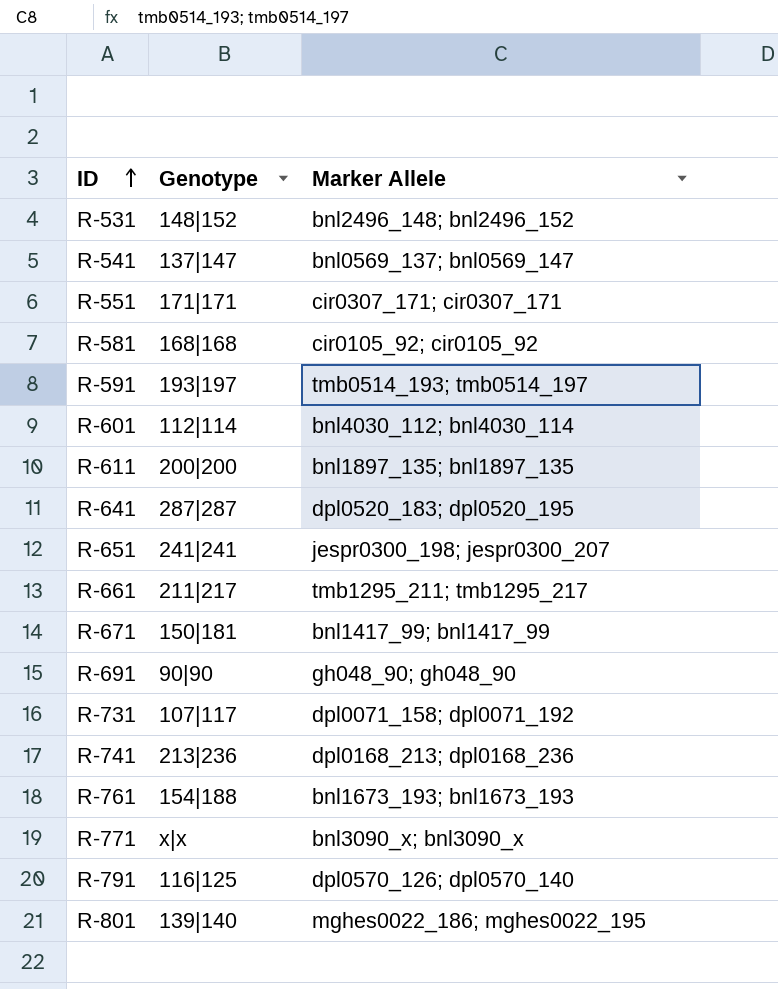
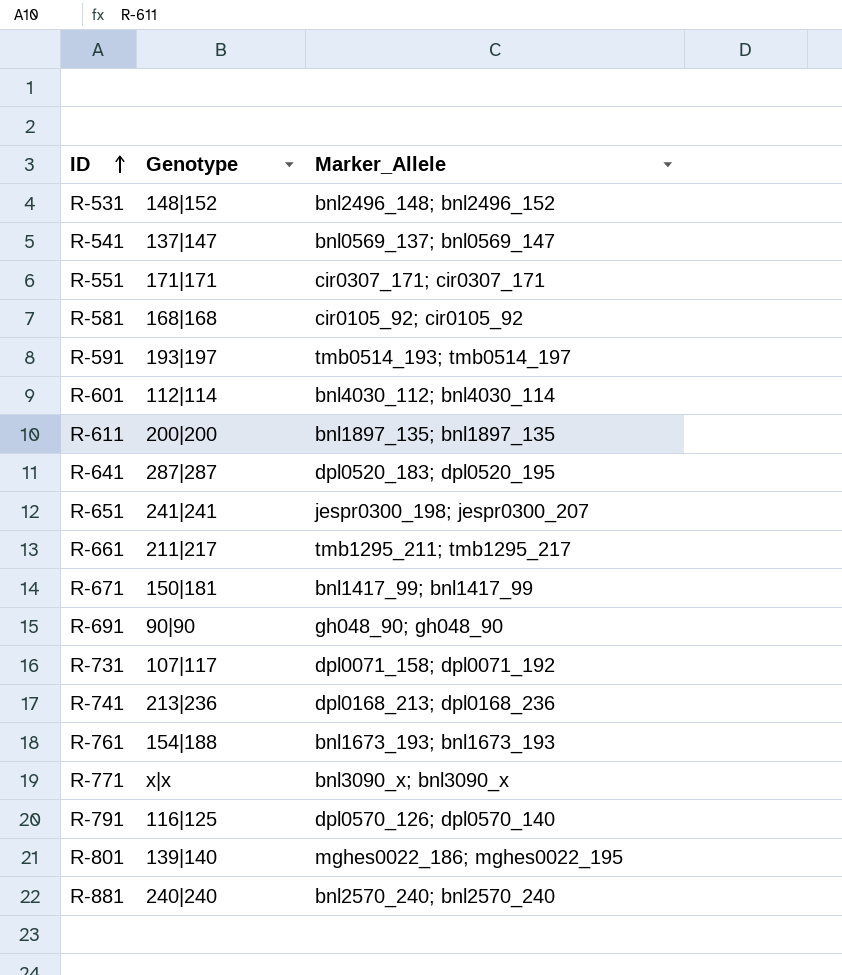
column name: Marker Allele -> Marker_Allele
row R-881: none -> 240|240 | bnl2570_240; bnl2570_240

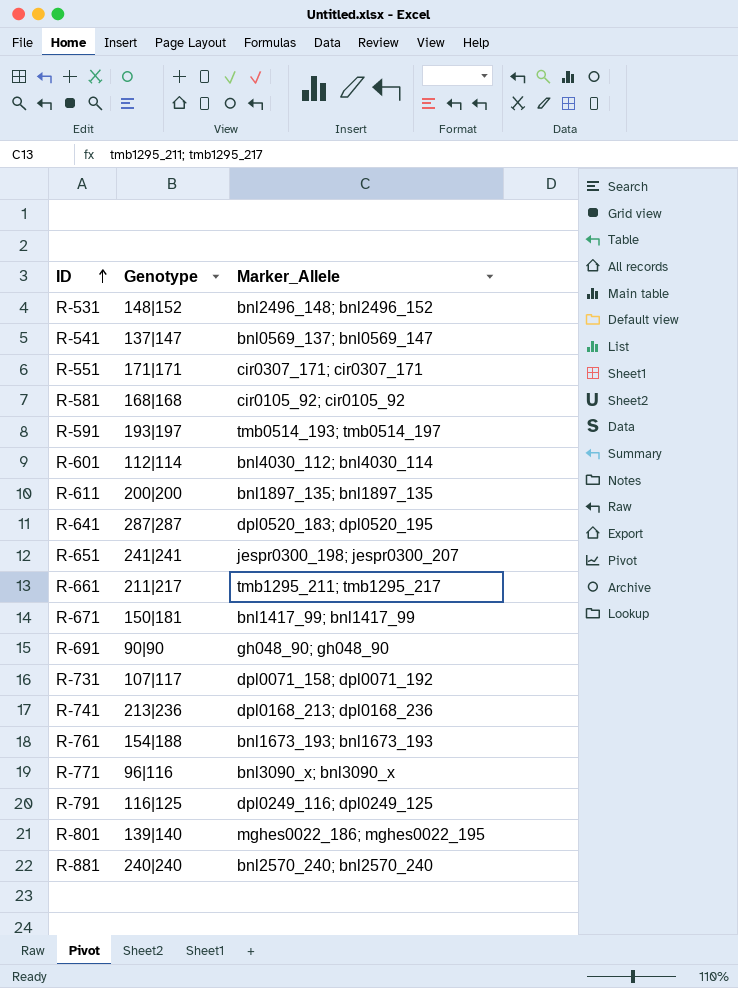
R-771 | Genotype: x|x -> 96|116
R-791 | Marker_Allele: dpl0570_126; dpl0570_140 -> dpl0249_116; dpl0249_125

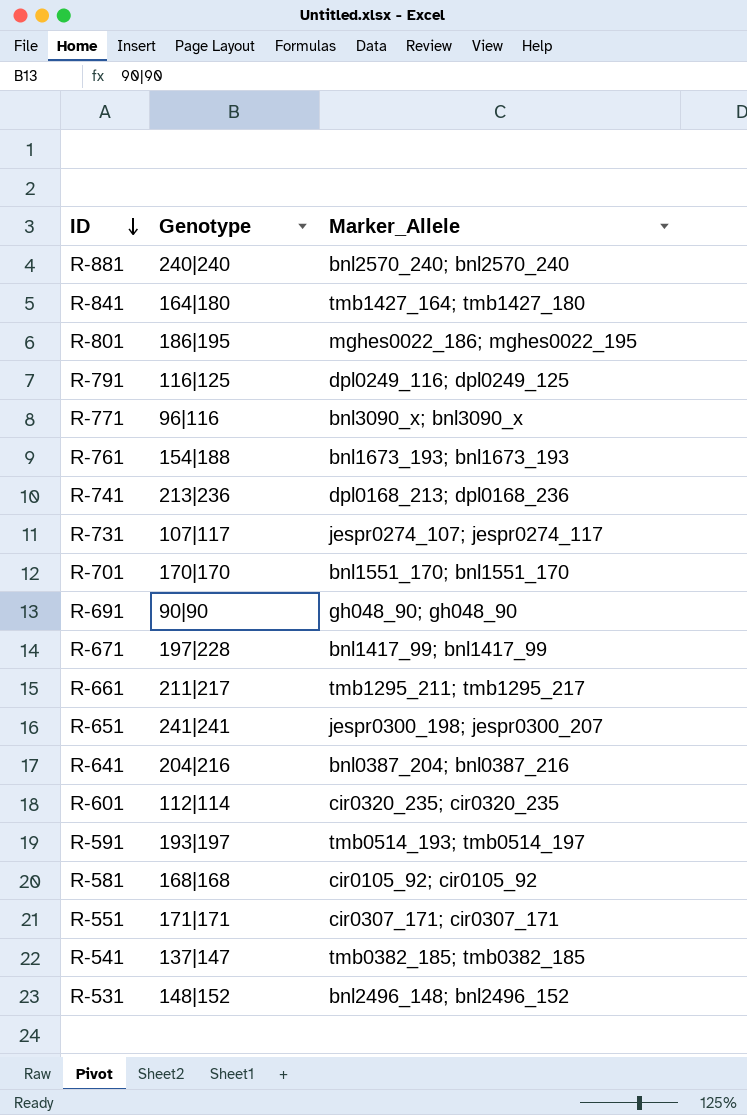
row order: ID ascending -> ID descending
row R-611: 200|200 | bnl1897_135; bnl1897_135 -> none
row R-841: none -> 164|180 | tmb1427_164; tmb1427_180
R-801 | Genotype: 139|140 -> 186|195
R-731 | Marker_Allele: dpl0071_158; dpl0071_192 -> jespr0274_107; jespr0274_117
row R-701: none -> 170|170 | bnl1551_170; bnl1551_170
R-671 | Genotype: 150|181 -> 197|228
R-641 | Genotype: 287|287 -> 204|216
R-641 | Marker_Allele: dpl0520_183; dpl0520_195 -> bnl0387_204; bnl0387_216
R-601 | Marker_Allele: bnl4030_112; bnl4030_114 -> cir0320_235; cir0320_235
R-541 | Marker_Allele: bnl0569_137; bnl0569_147 -> tmb0382_185; tmb0382_185

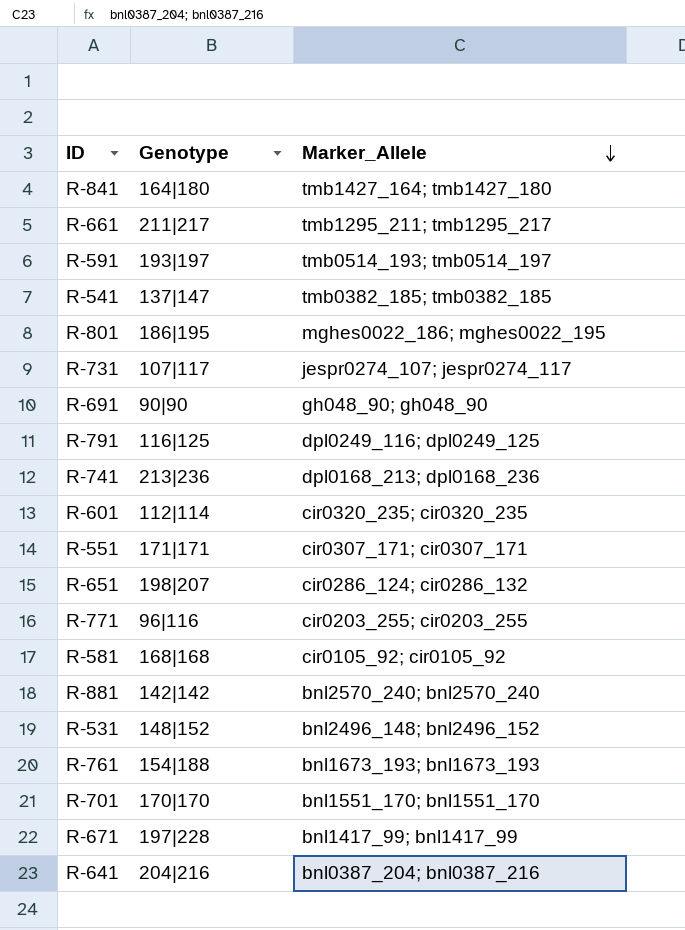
row order: ID descending -> Marker_Allele descending
R-651 | Genotype: 241|241 -> 198|207
R-651 | Marker_Allele: jespr0300_198; jespr0300_207 -> cir0286_124; cir0286_132
R-771 | Marker_Allele: bnl3090_x; bnl3090_x -> cir0203_255; cir0203_255
R-881 | Genotype: 240|240 -> 142|142

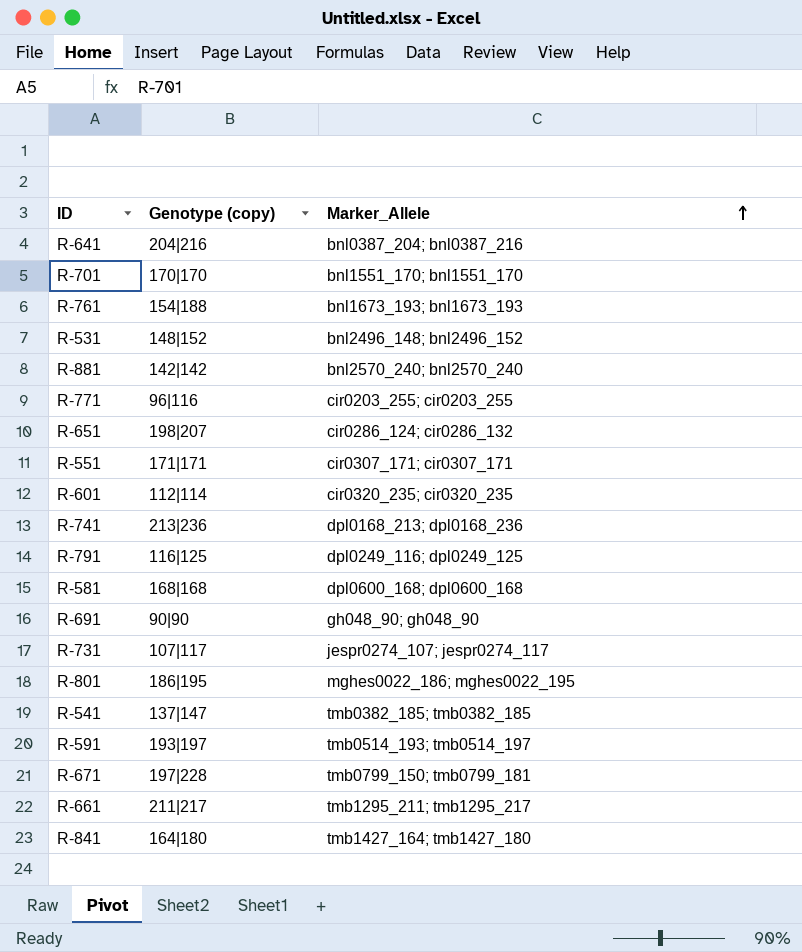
row order: Marker_Allele descending -> Marker_Allele ascending
column name: Genotype -> Genotype (copy)
R-581 | Marker_Allele: cir0105_92; cir0105_92 -> dpl0600_168; dpl0600_168
R-671 | Marker_Allele: bnl1417_99; bnl1417_99 -> tmb0799_150; tmb0799_181

